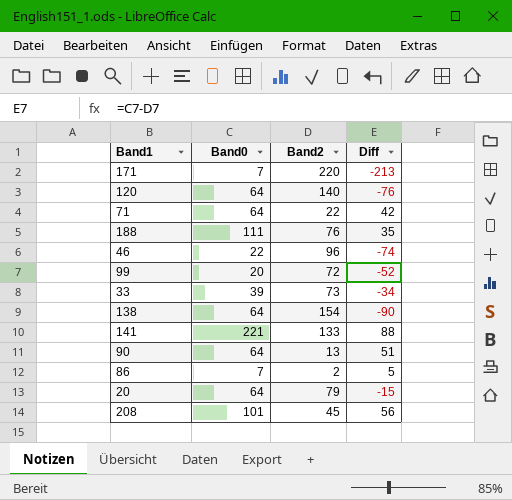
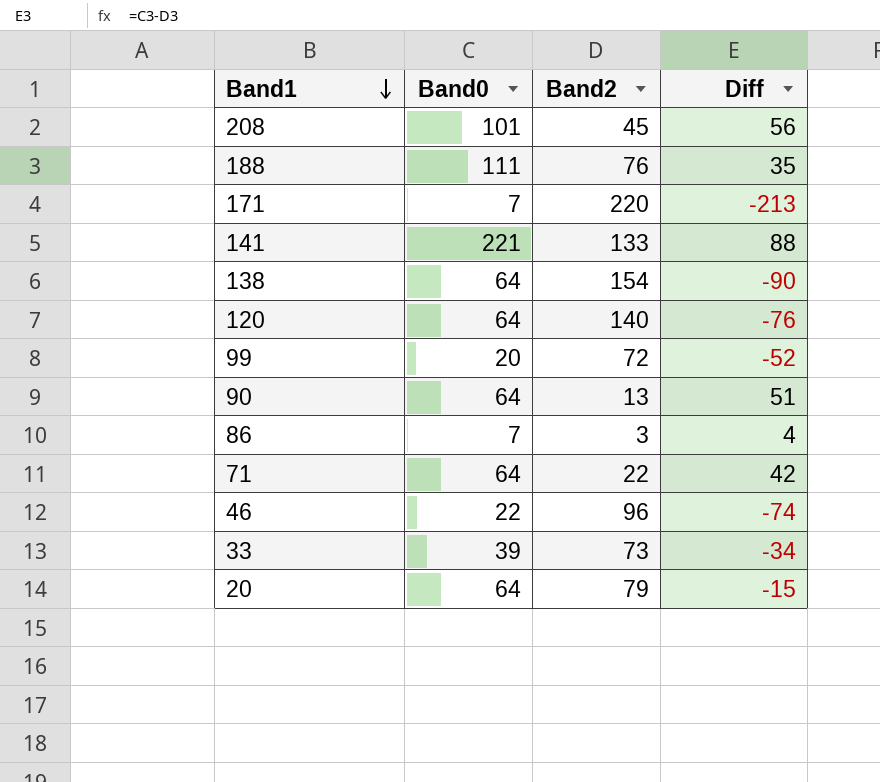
row order: none -> Band1 descending
86 | Band2: 2 -> 3
86 | Diff: 5 -> 4

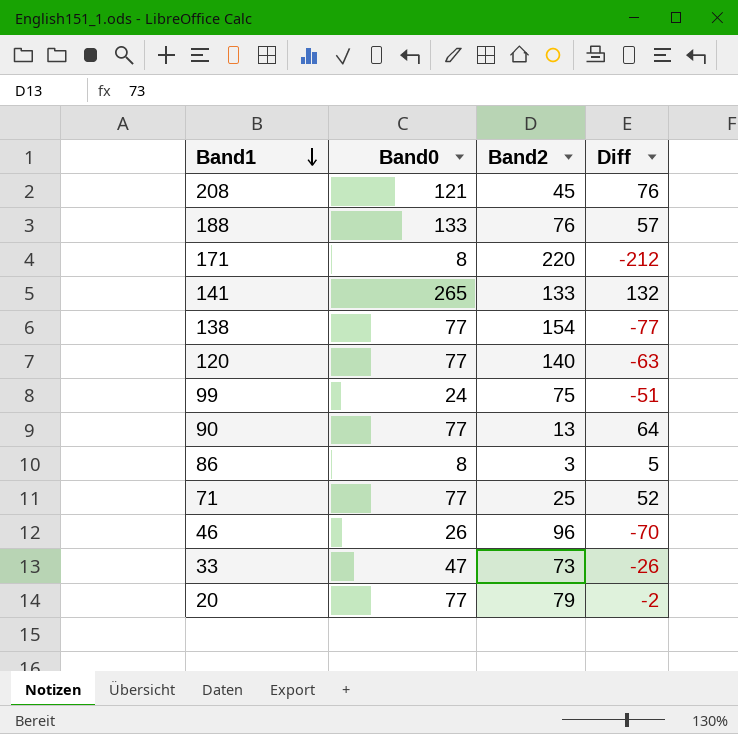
208 | Band0: 101 -> 121
208 | Diff: 56 -> 76
188 | Band0: 111 -> 133
188 | Diff: 35 -> 57
171 | Band0: 7 -> 8
171 | Diff: -213 -> -212
141 | Band0: 221 -> 265
141 | Diff: 88 -> 132
138 | Band0: 64 -> 77
138 | Diff: -90 -> -77
120 | Band0: 64 -> 77
120 | Diff: -76 -> -63
99 | Band0: 20 -> 24
99 | Band2: 72 -> 75
99 | Diff: -52 -> -51
90 | Band0: 64 -> 77
90 | Diff: 51 -> 64
86 | Band0: 7 -> 8
86 | Diff: 4 -> 5
71 | Band0: 64 -> 77
71 | Band2: 22 -> 25
71 | Diff: 42 -> 52
46 | Band0: 22 -> 26
46 | Diff: -74 -> -70
33 | Band0: 39 -> 47
33 | Diff: -34 -> -26
20 | Band0: 64 -> 77
20 | Diff: -15 -> -2

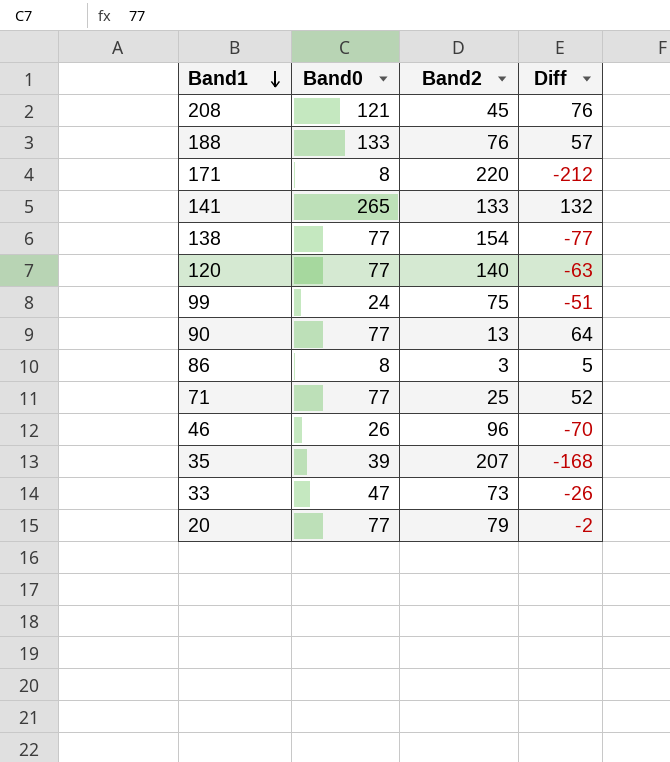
row 35: none -> 39 | 207 | -168

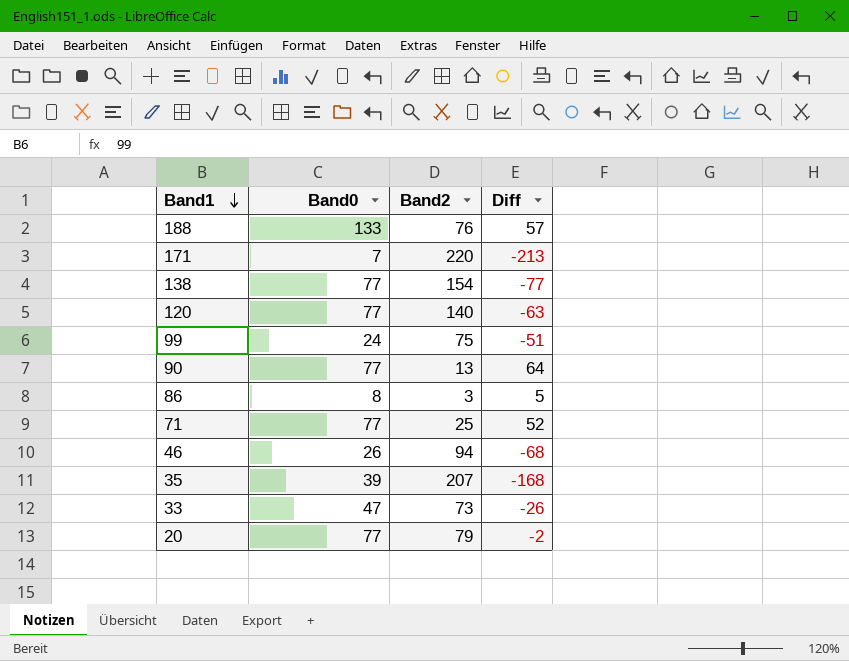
row 208: 121 | 45 | 76 -> none
row 141: 265 | 133 | 132 -> none
171 | Band0: 8 -> 7
171 | Diff: -212 -> -213
46 | Band2: 96 -> 94
46 | Diff: -70 -> -68

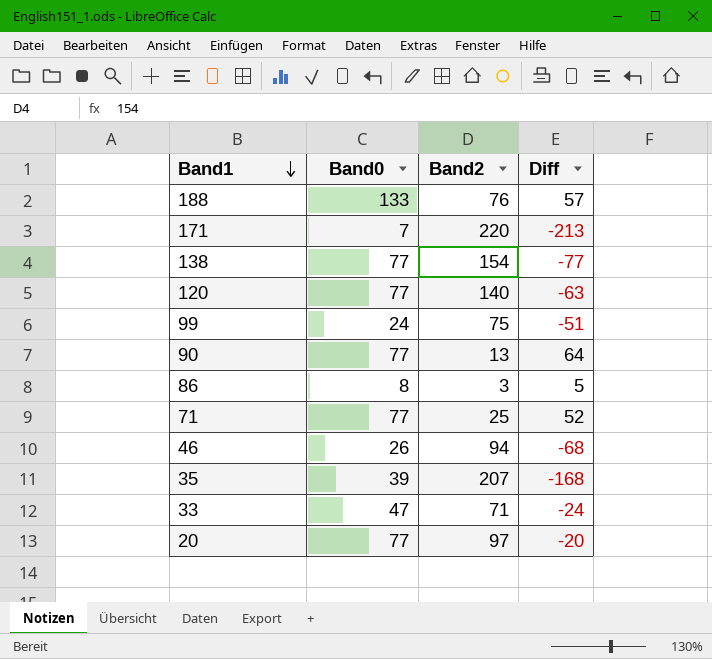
33 | Band2: 73 -> 71
33 | Diff: -26 -> -24
20 | Band2: 79 -> 97
20 | Diff: -2 -> -20

